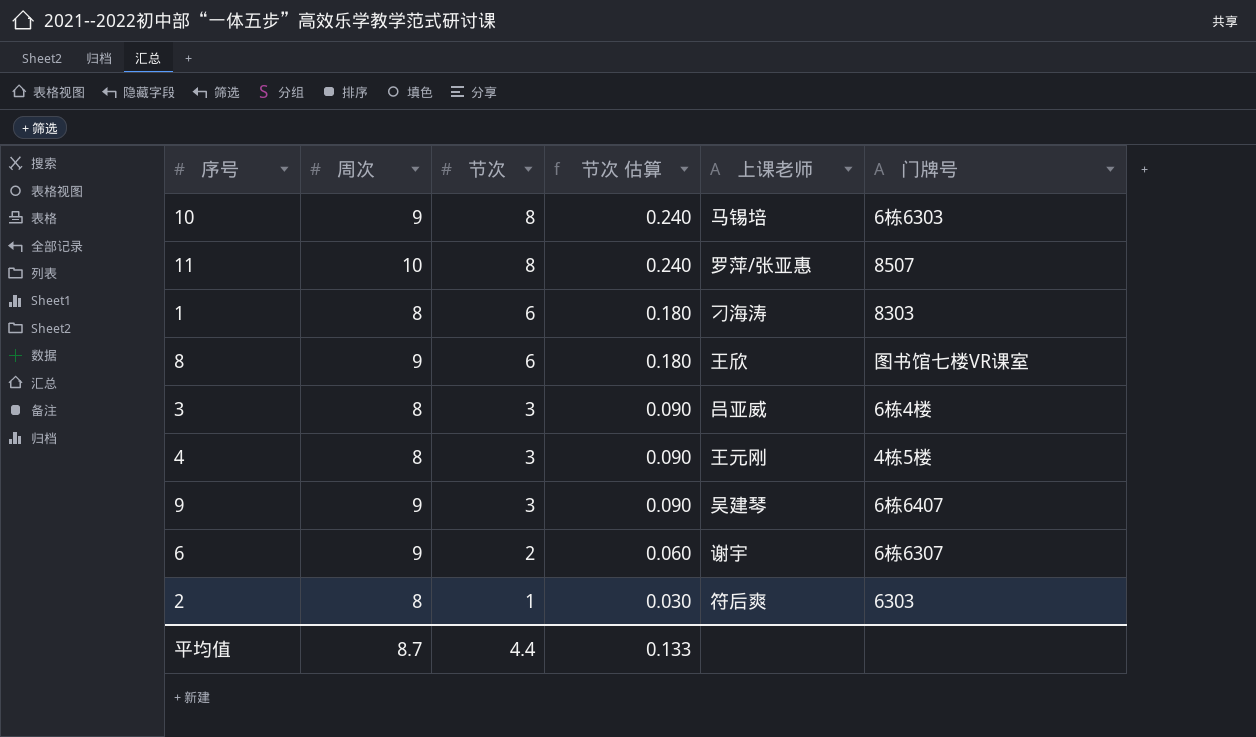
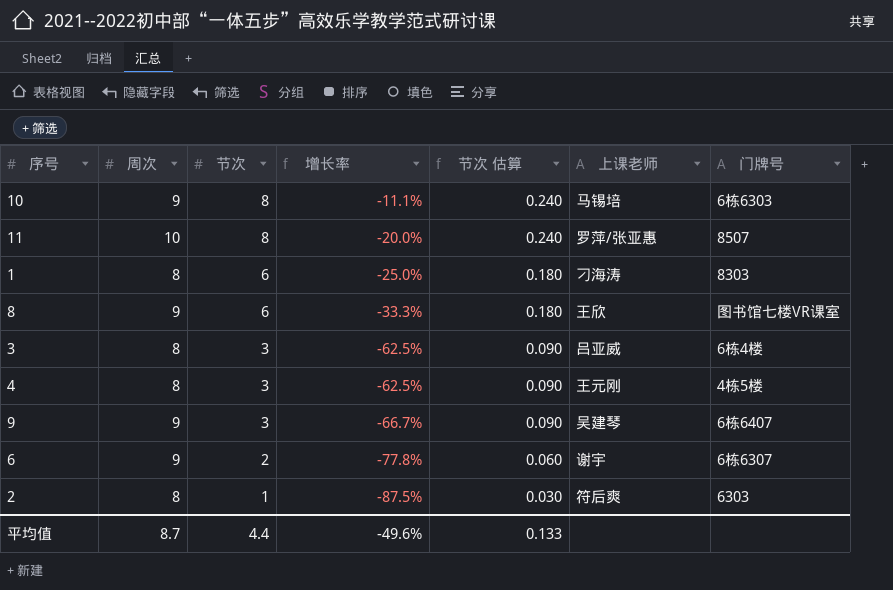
column 增长率 | formula: none -> ([节次] - [周次]) / [周次]

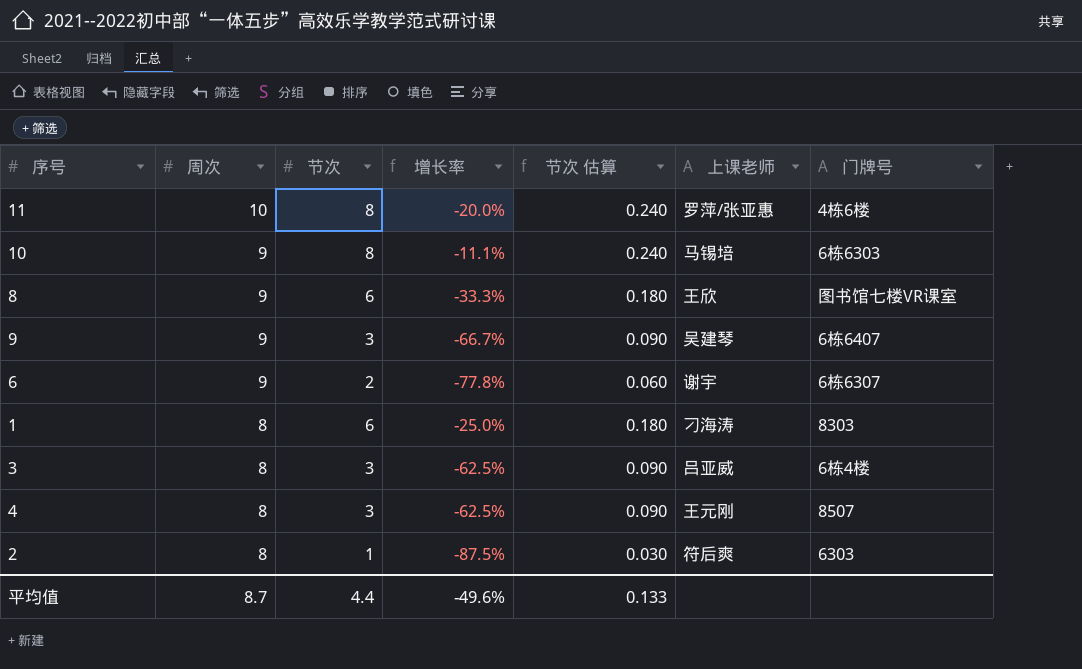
row order: 节次 descending -> 周次 descending
11 | 门牌号: 8507 -> 4栋6楼
4 | 门牌号: 4栋5楼 -> 8507

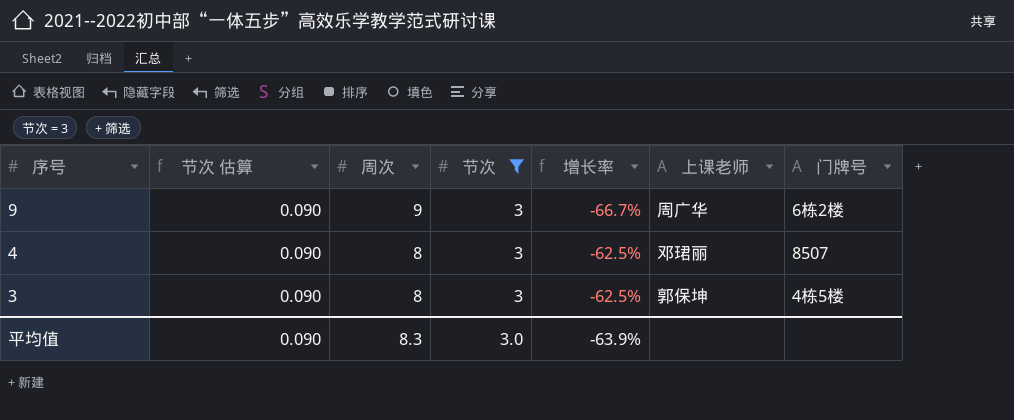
filter: none -> 节次 = 3
row order: 周次 descending -> 序号 descending
column 节次 估算 | position: 5 -> 2
9 | 上课老师: 吴建琴 -> 周广华
9 | 门牌号: 6栋6407 -> 6栋2楼
4 | 上课老师: 王元刚 -> 邓珺丽
3 | 上课老师: 吕亚威 -> 郭保坤
3 | 门牌号: 6栋4楼 -> 4栋5楼
平均值 | 节次 估算: 0.133 -> 0.090
平均值 | 周次: 8.7 -> 8.3
平均值 | 节次: 4.4 -> 3.0
平均值 | 增长率: -49.6% -> -63.9%

